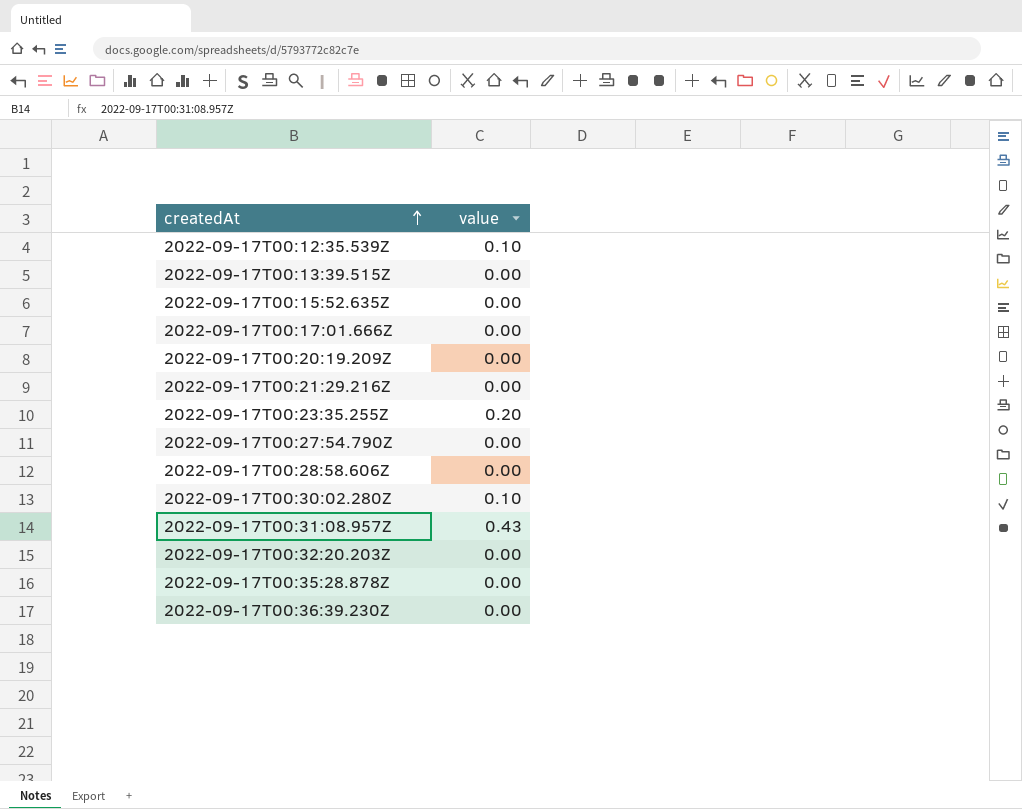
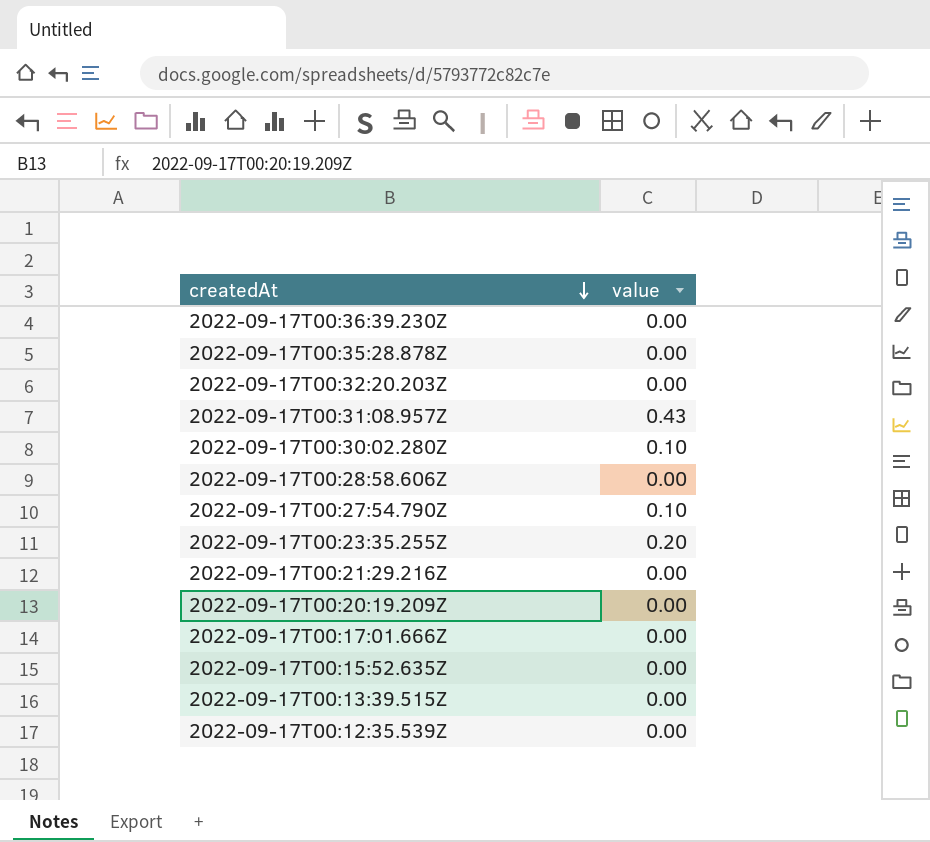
row order: createdAt ascending -> createdAt descending
2022-09-17T00:27:54.790Z | value: 0.00 -> 0.10
2022-09-17T00:12:35.539Z | value: 0.10 -> 0.00

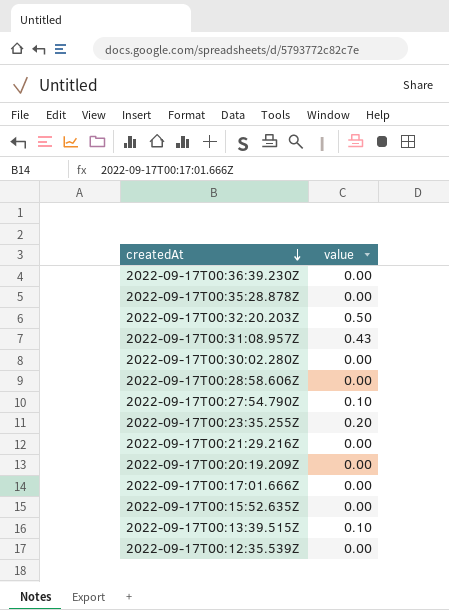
2022-09-17T00:32:20.203Z | value: 0.00 -> 0.50
2022-09-17T00:30:02.280Z | value: 0.10 -> 0.00
2022-09-17T00:13:39.515Z | value: 0.00 -> 0.10

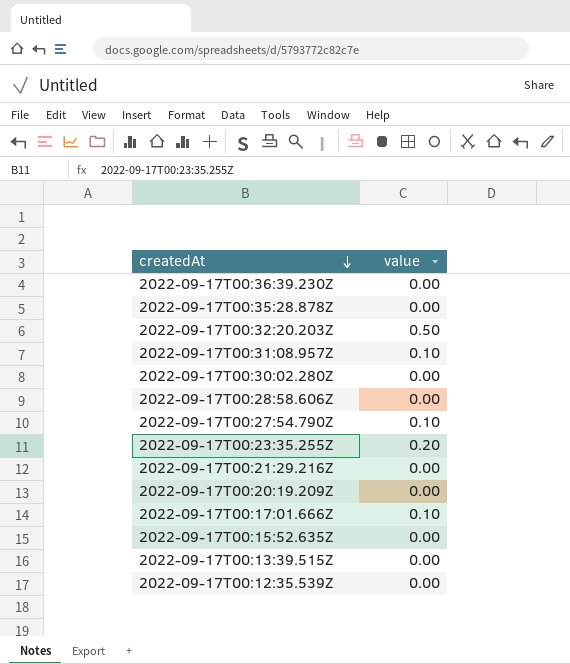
2022-09-17T00:31:08.957Z | value: 0.43 -> 0.10
2022-09-17T00:17:01.666Z | value: 0.00 -> 0.10
2022-09-17T00:13:39.515Z | value: 0.10 -> 0.00

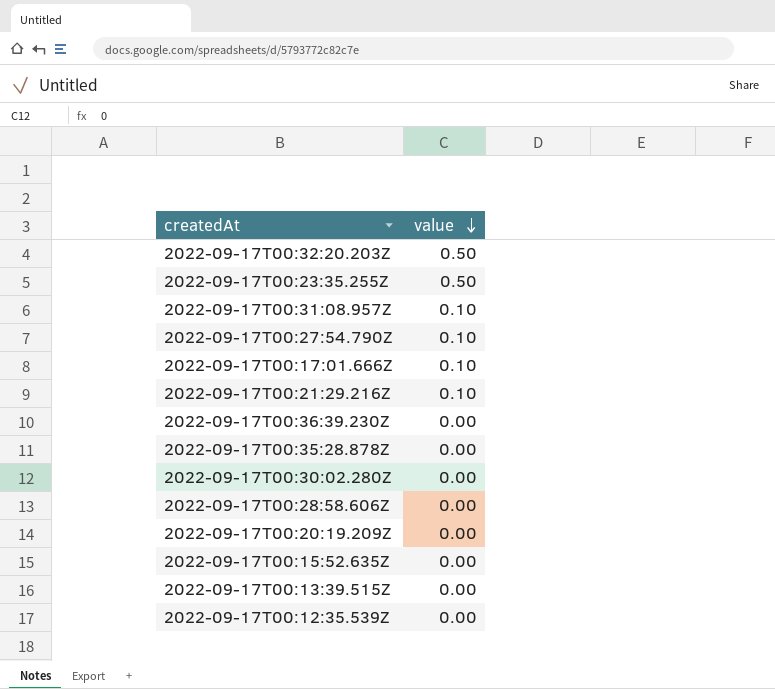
row order: createdAt descending -> value descending
2022-09-17T00:23:35.255Z | value: 0.20 -> 0.50
2022-09-17T00:21:29.216Z | value: 0.00 -> 0.10

